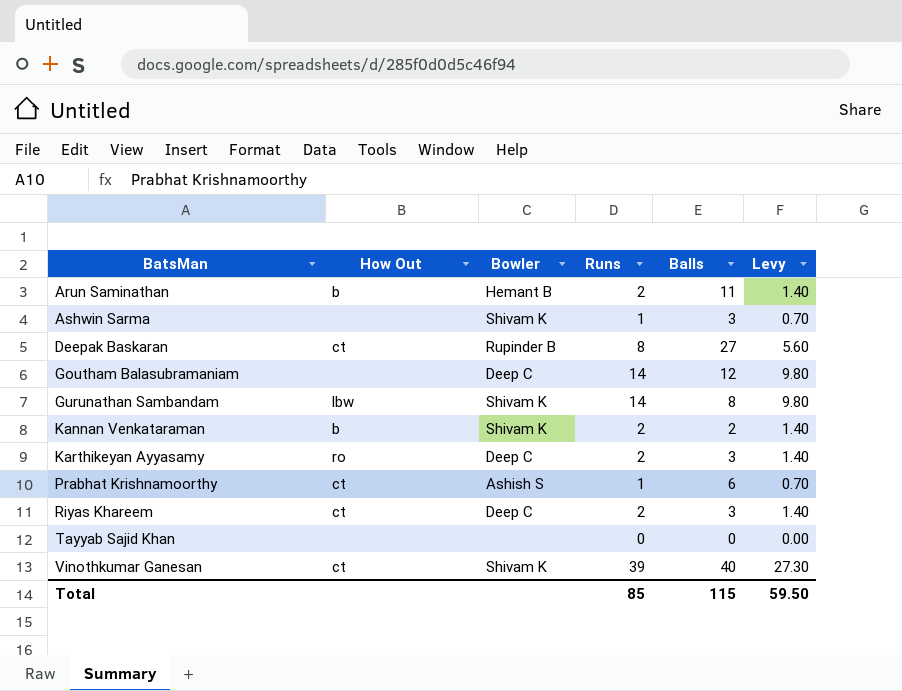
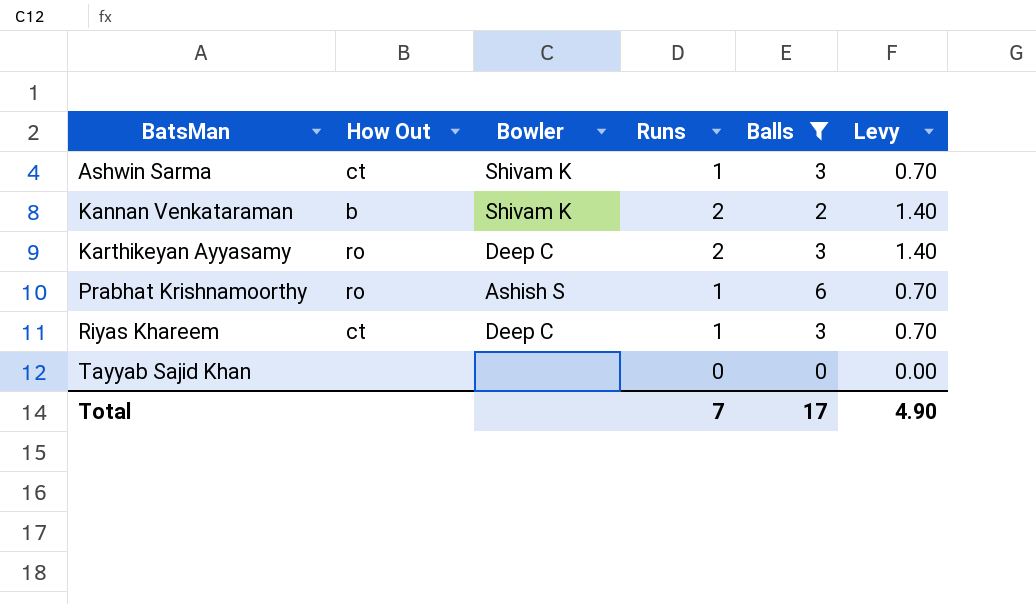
filter: none -> Balls <= 6
Ashwin Sarma | How Out: none -> ct
Prabhat Krishnamoorthy | How Out: ct -> ro
Riyas Khareem | Runs: 2 -> 1
Riyas Khareem | Levy: 1.40 -> 0.70
Total | Runs: 85 -> 7
Total | Balls: 115 -> 17
Total | Levy: 59.50 -> 4.90

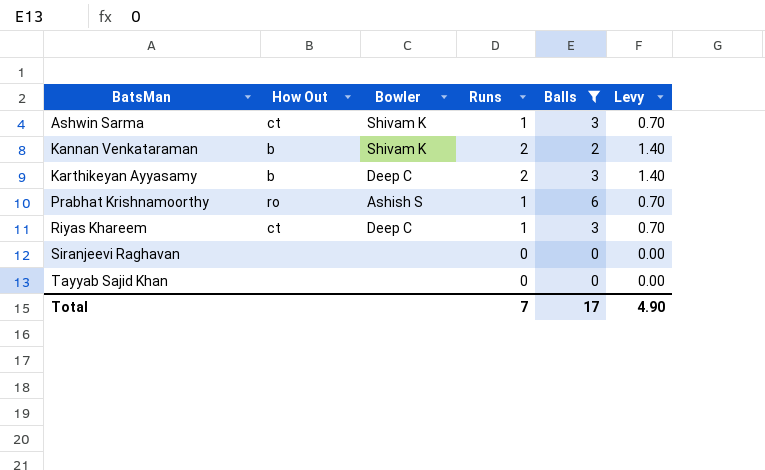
Karthikeyan Ayyasamy | How Out: ro -> b
row Siranjeevi Raghavan: none -> none | none | 0 | 0 | 0.00

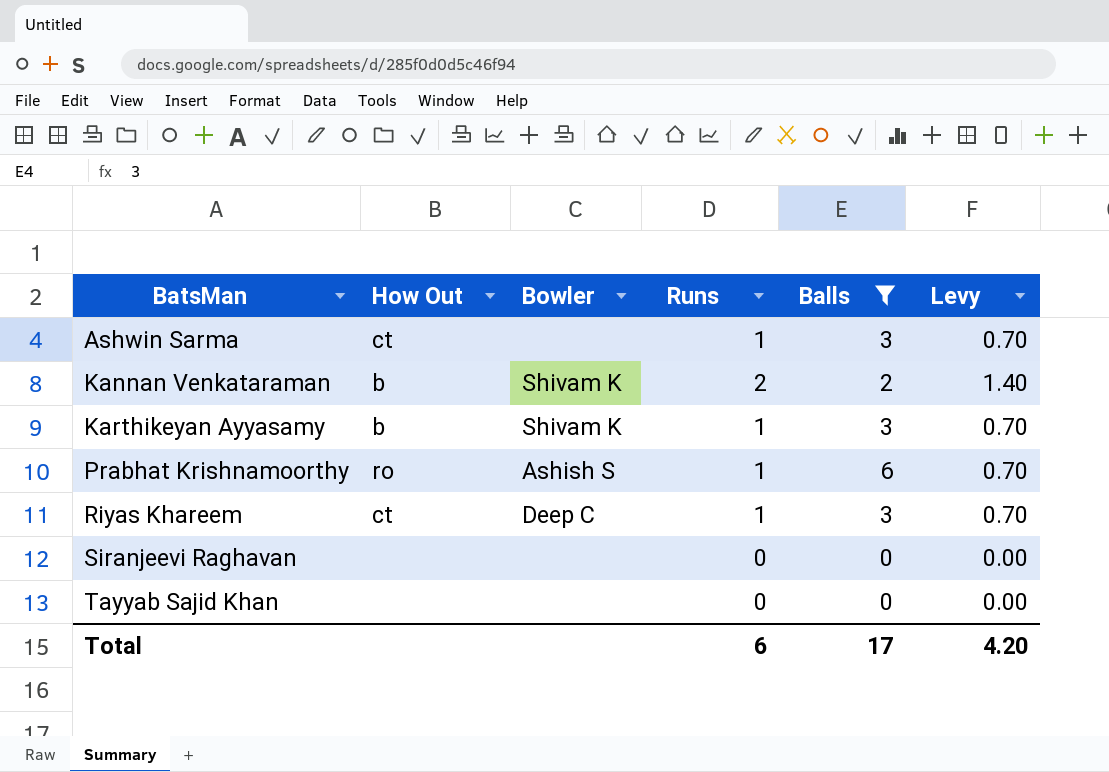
Ashwin Sarma | Bowler: Shivam K -> none
Karthikeyan Ayyasamy | Bowler: Deep C -> Shivam K
Karthikeyan Ayyasamy | Runs: 2 -> 1
Karthikeyan Ayyasamy | Levy: 1.40 -> 0.70
Total | Runs: 7 -> 6
Total | Levy: 4.90 -> 4.20

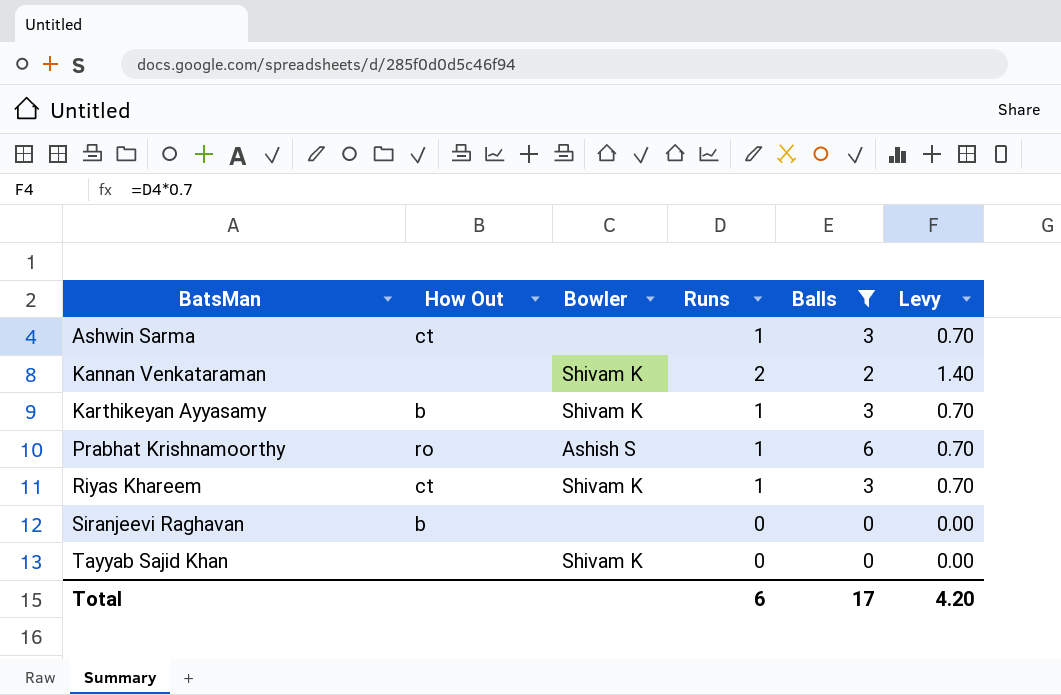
Kannan Venkataraman | How Out: b -> none
Riyas Khareem | Bowler: Deep C -> Shivam K
Siranjeevi Raghavan | How Out: none -> b
Tayyab Sajid Khan | Bowler: none -> Shivam K

